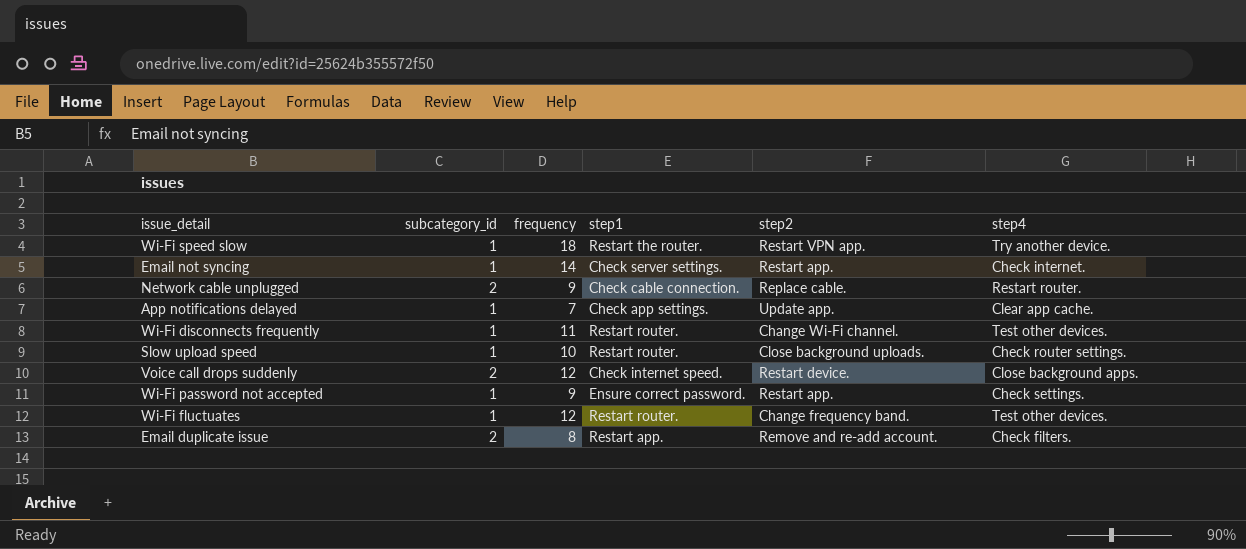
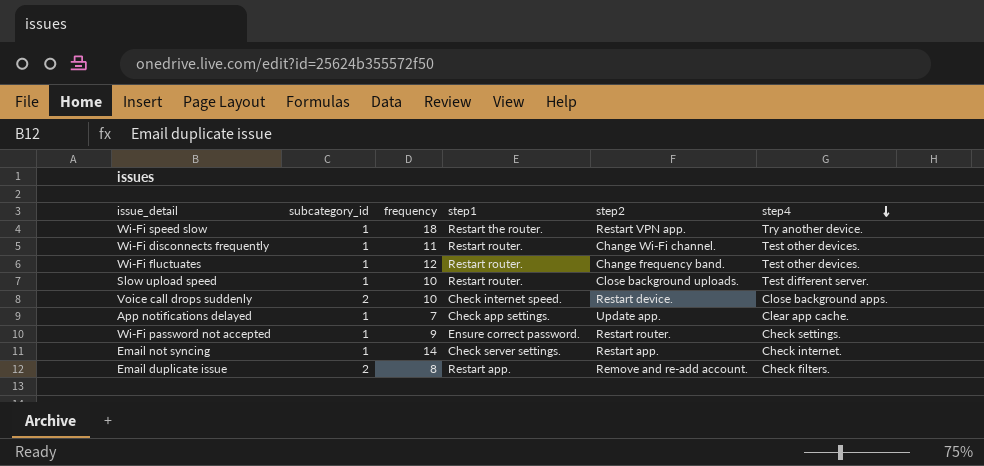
row order: none -> step4 descending
row Network cable unplugged: 2 | 9 | Check cable connection. | Replace cable. | Restart router. -> none
Slow upload speed | step4: Check router settings. -> Test different server.
Voice call drops suddenly | frequency: 12 -> 10
Wi-Fi password not accepted | step2: Restart app. -> Restart router.

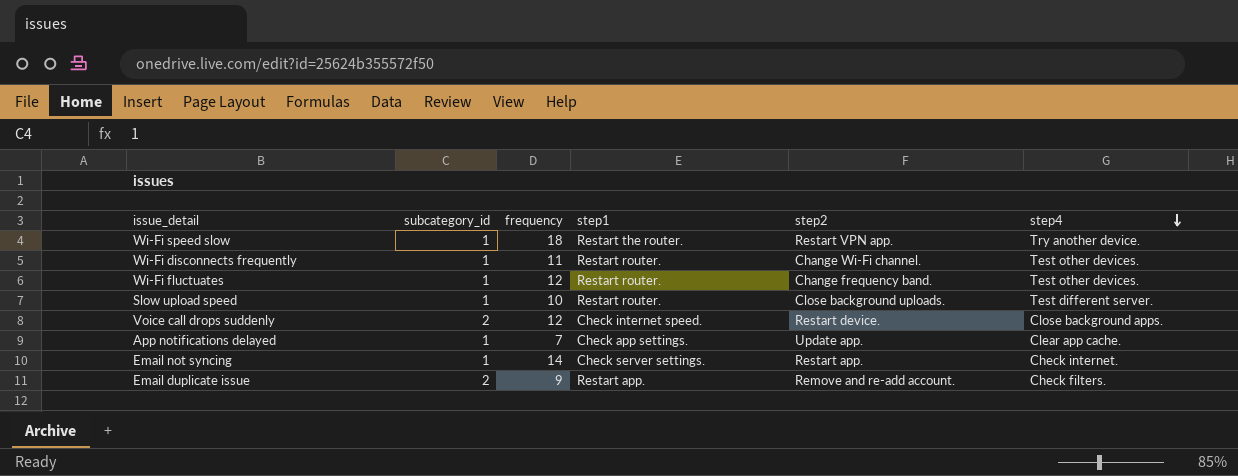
row Wi-Fi password not accepted: 1 | 9 | Ensure correct password. | Restart router. | Check settings. -> none
Voice call drops suddenly | frequency: 10 -> 12
Email duplicate issue | frequency: 8 -> 9

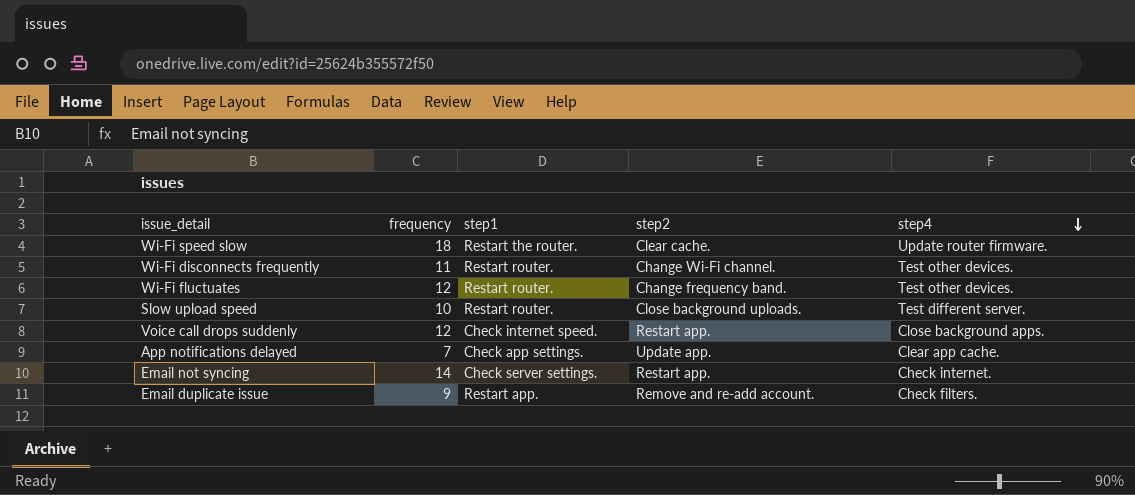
column subcategory_id | position: 2 -> none
Wi-Fi speed slow | step2: Restart VPN app. -> Clear cache.
Wi-Fi speed slow | step4: Try another device. -> Update router firmware.
Voice call drops suddenly | step2: Restart device. -> Restart app.

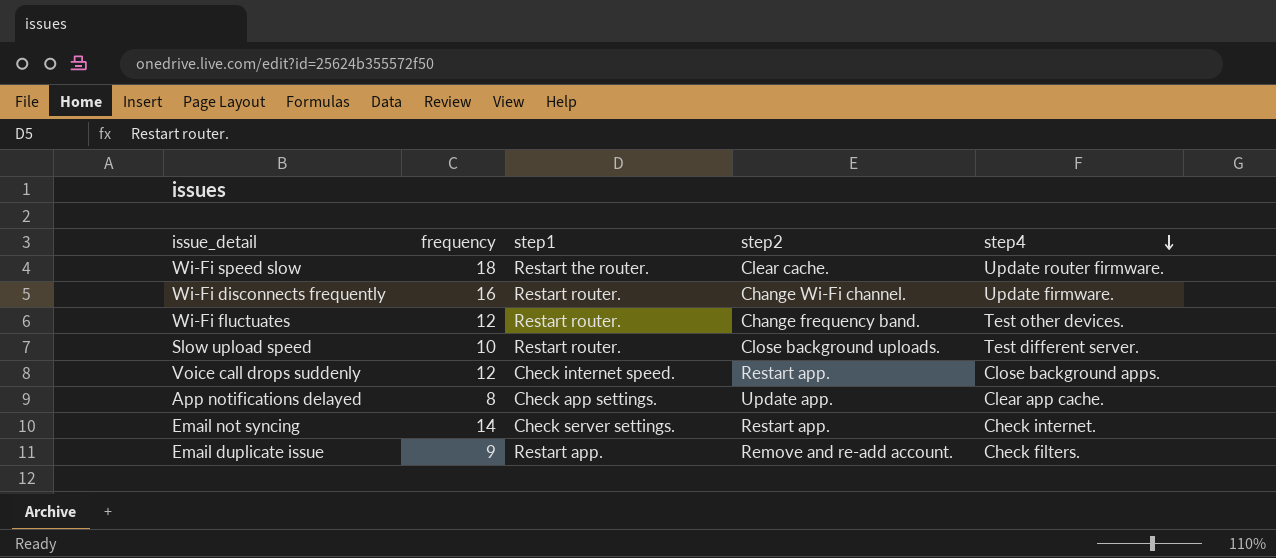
Wi-Fi disconnects frequently | frequency: 11 -> 16
Wi-Fi disconnects frequently | step4: Test other devices. -> Update firmware.
App notifications delayed | frequency: 7 -> 8

